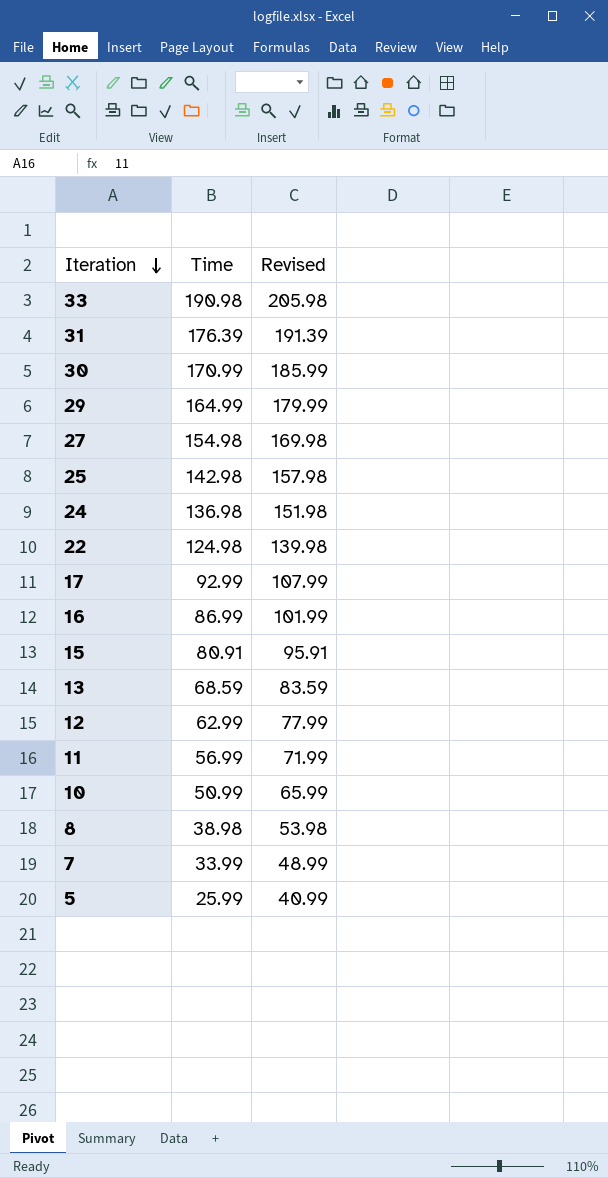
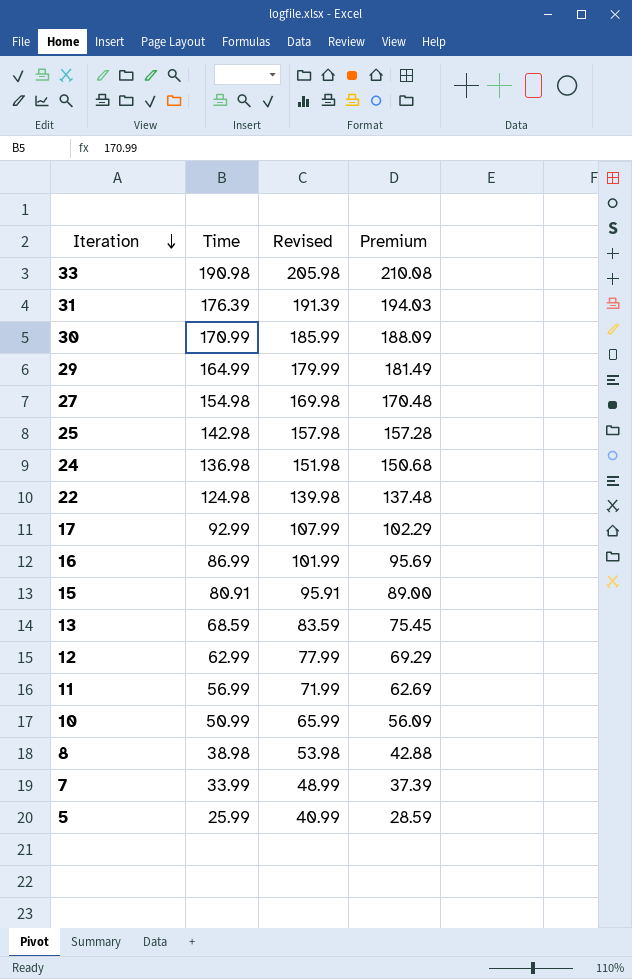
column Premium | formula: none -> [Time] * 1.1

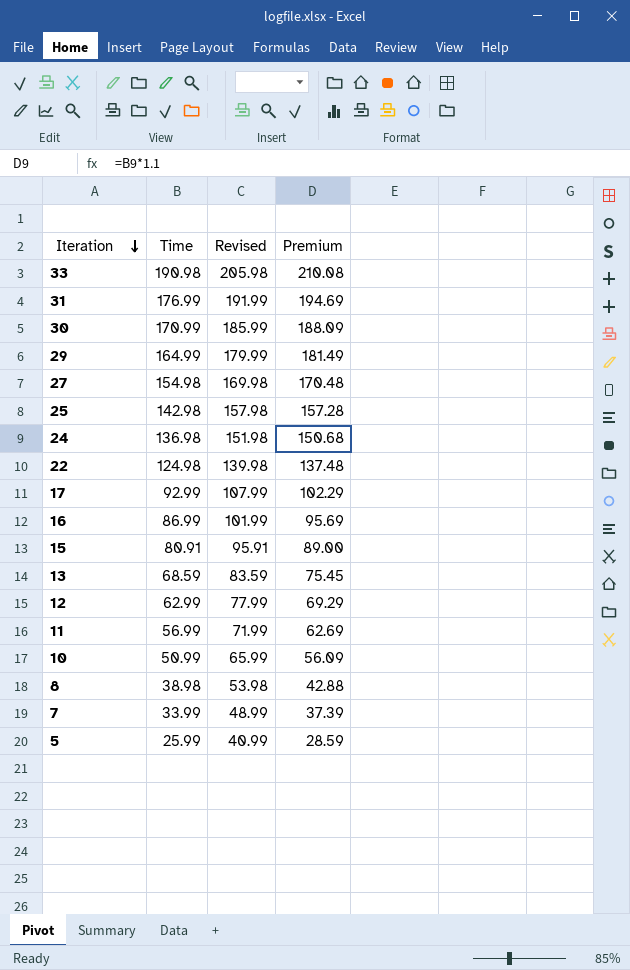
31 | Time: 176.39 -> 176.99
31 | Revised: 191.39 -> 191.99
31 | Premium: 194.03 -> 194.69

